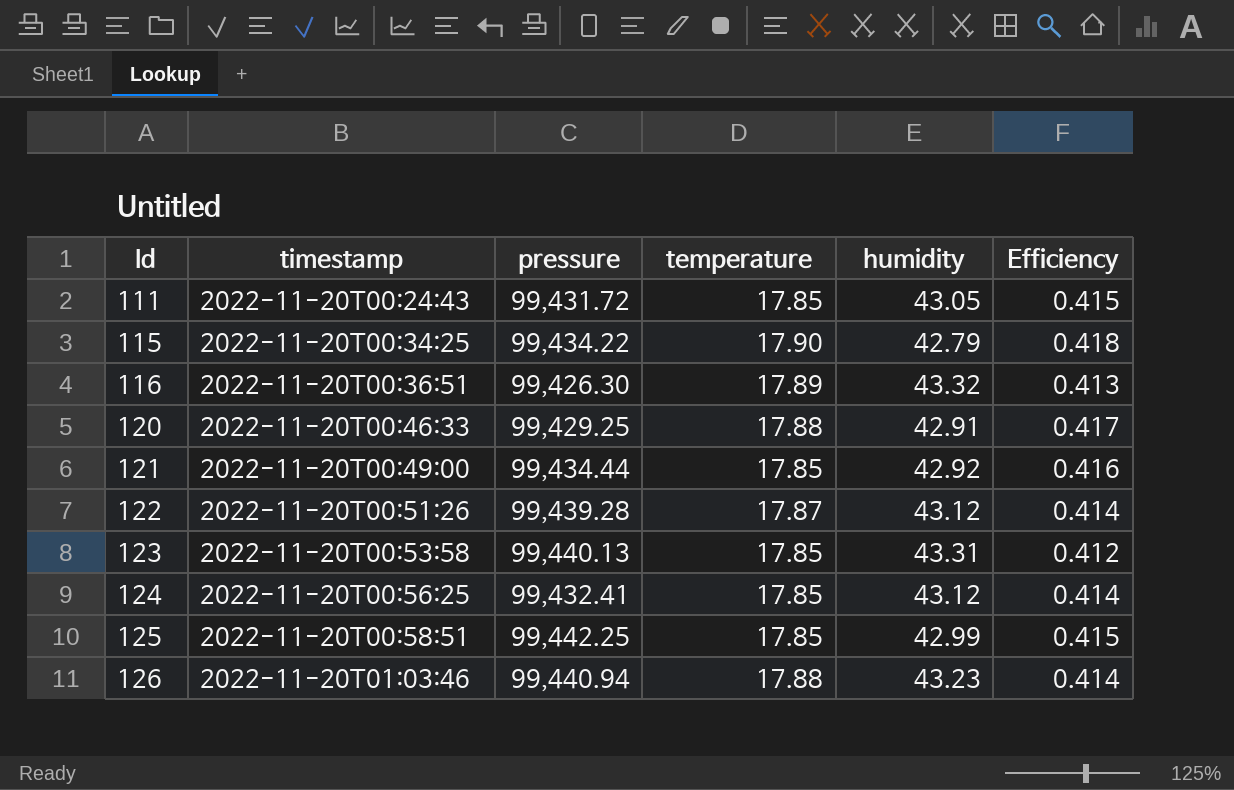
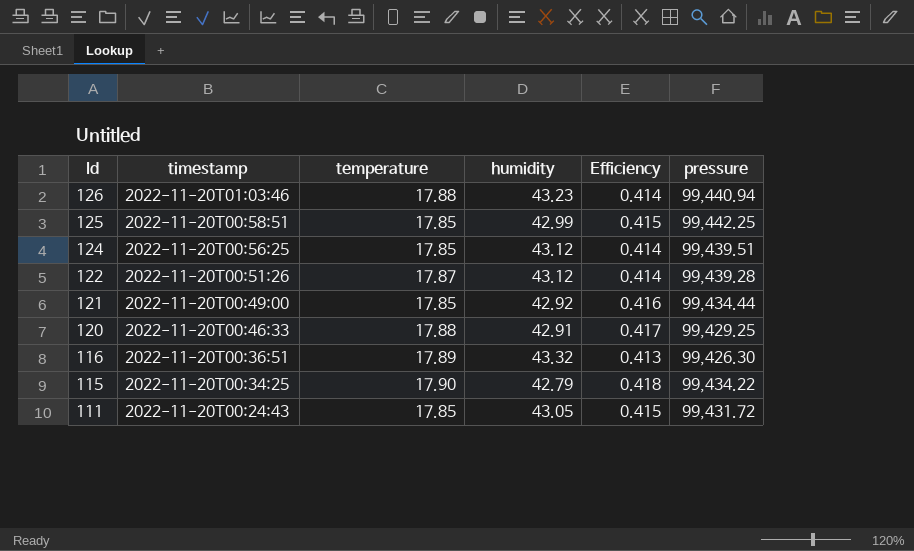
row order: Id ascending -> Id descending
column pressure | position: 3 -> 6
row 123: 2022-11-20T00:53:58 | 99,440.13 | 17.85 | 43.31 | 0.412 -> none
124 | pressure: 99,432.41 -> 99,439.51

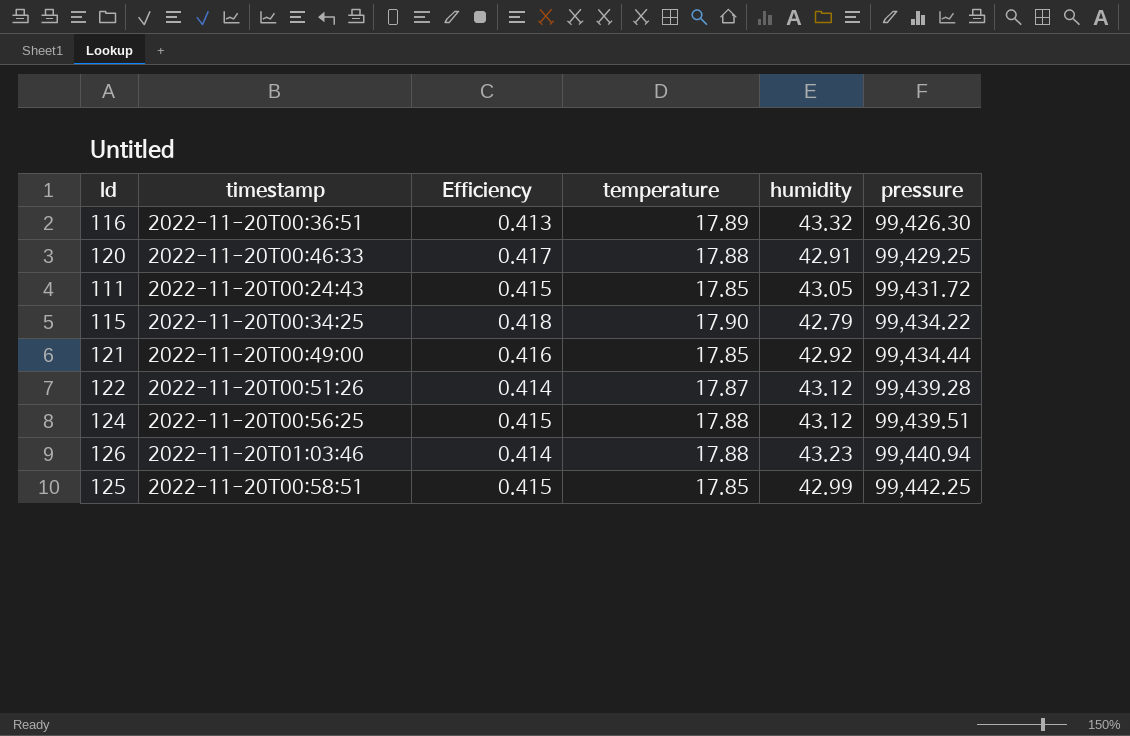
row order: Id descending -> pressure ascending
column Efficiency | position: 5 -> 3
124 | Efficiency: 0.414 -> 0.415
124 | temperature: 17.85 -> 17.88

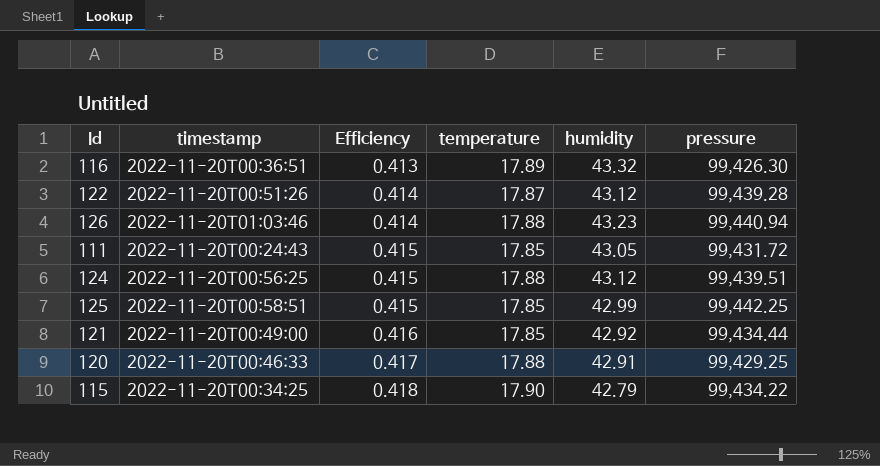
row order: pressure ascending -> Efficiency ascending

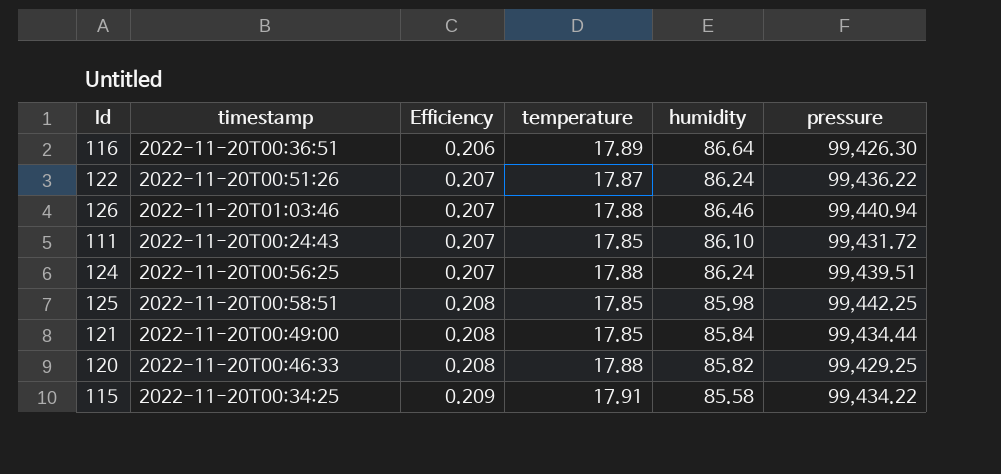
116 | Efficiency: 0.413 -> 0.206
116 | humidity: 43.32 -> 86.64
122 | Efficiency: 0.414 -> 0.207
122 | humidity: 43.12 -> 86.24
122 | pressure: 99,439.28 -> 99,436.22
126 | Efficiency: 0.414 -> 0.207
126 | humidity: 43.23 -> 86.46
111 | Efficiency: 0.415 -> 0.207
111 | humidity: 43.05 -> 86.10
124 | Efficiency: 0.415 -> 0.207
124 | humidity: 43.12 -> 86.24
125 | Efficiency: 0.415 -> 0.208
125 | humidity: 42.99 -> 85.98
121 | Efficiency: 0.416 -> 0.208
121 | humidity: 42.92 -> 85.84
120 | Efficiency: 0.417 -> 0.208
120 | humidity: 42.91 -> 85.82
115 | Efficiency: 0.418 -> 0.209
115 | temperature: 17.90 -> 17.91
115 | humidity: 42.79 -> 85.58

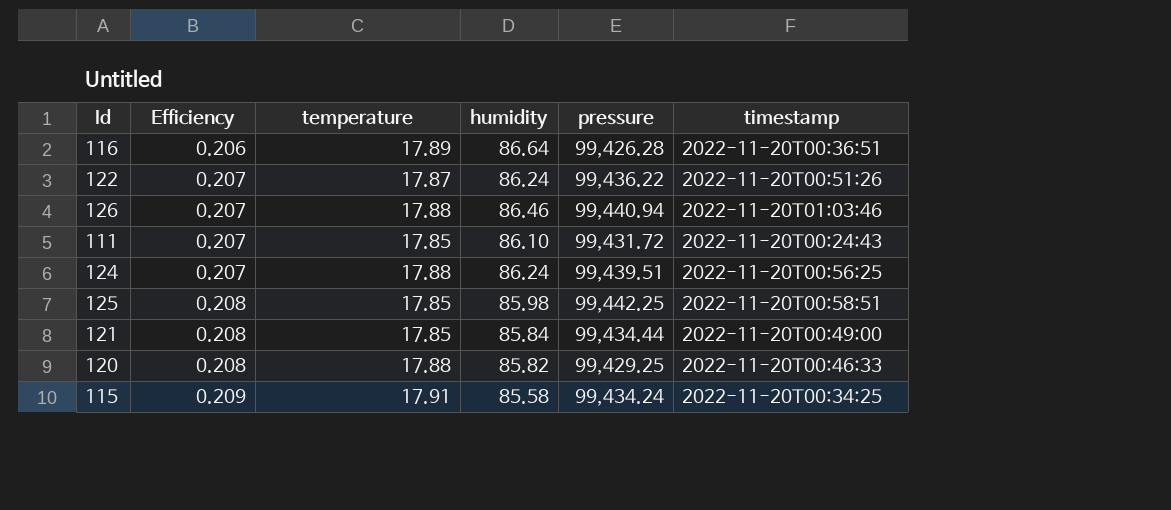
column timestamp | position: 2 -> 6
116 | pressure: 99,426.30 -> 99,426.28
115 | pressure: 99,434.22 -> 99,434.24

